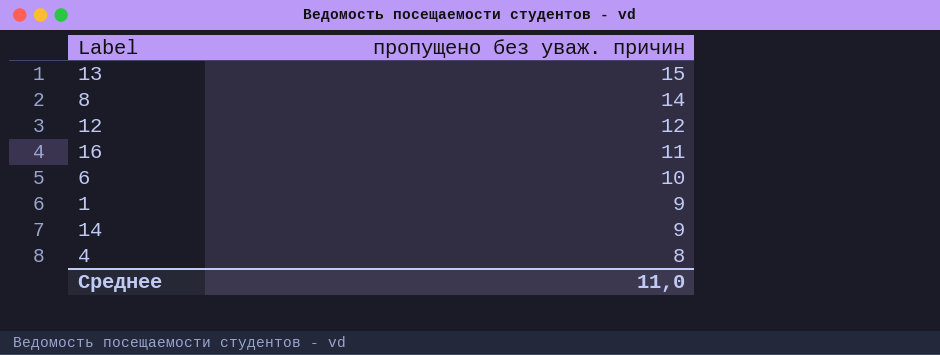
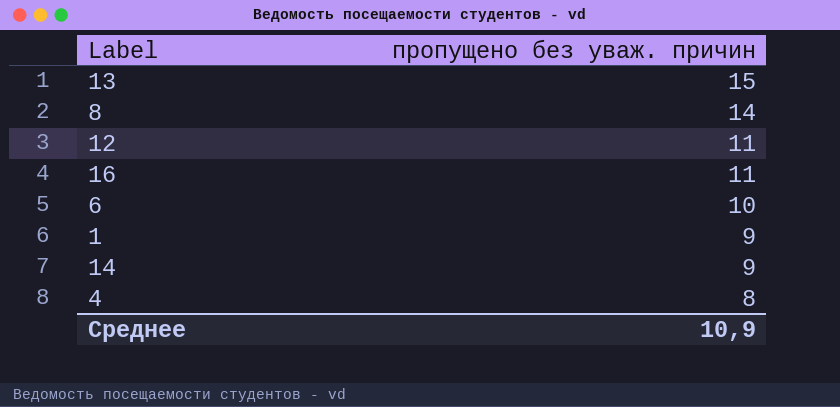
12 | пропущено без уваж. причин: 12 -> 11
Среднее | пропущено без уваж. причин: 11,0 -> 10,9

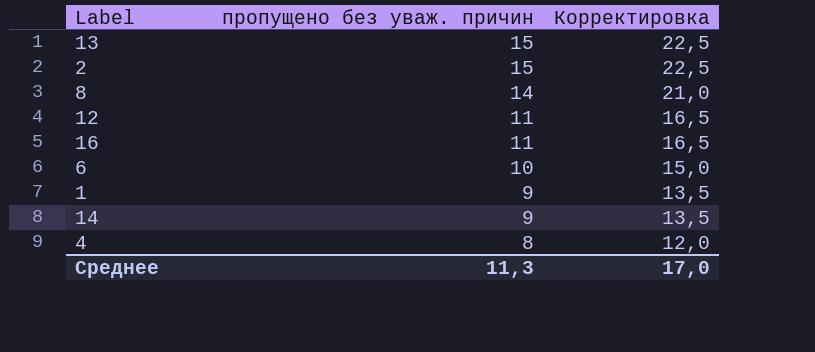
column Корректировка | formula: none -> [пропущено без уваж. причин] * 1,5
row 2: none -> 15 | 22,5
Среднее | пропущено без уваж. причин: 10,9 -> 11,3

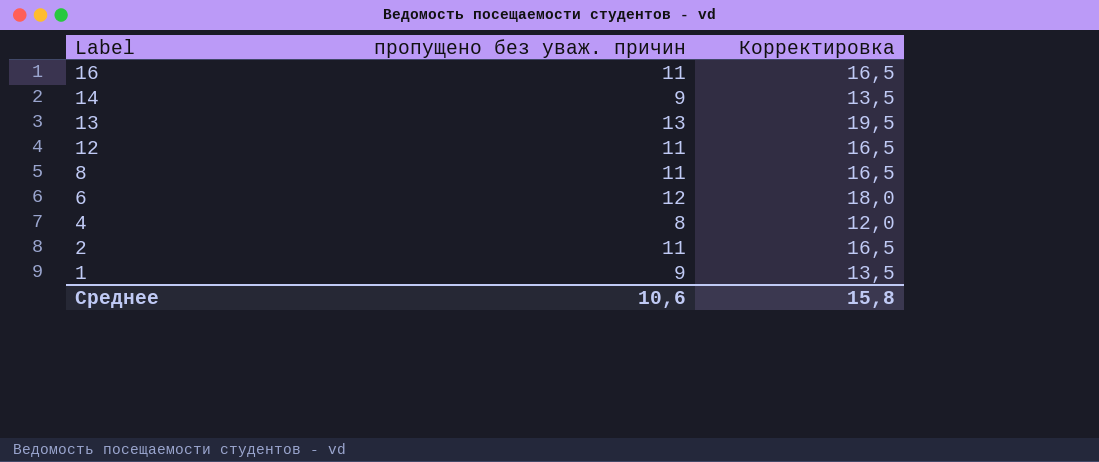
row order: пропущено без уваж. причин descending -> Label descending
13 | пропущено без уваж. причин: 15 -> 13
13 | Корректировка: 22,5 -> 19,5
8 | пропущено без уваж. причин: 14 -> 11
8 | Корректировка: 21,0 -> 16,5
6 | пропущено без уваж. причин: 10 -> 12
6 | Корректировка: 15,0 -> 18,0
2 | пропущено без уваж. причин: 15 -> 11
2 | Корректировка: 22,5 -> 16,5
Среднее | пропущено без уваж. причин: 11,3 -> 10,6
Среднее | Корректировка: 17,0 -> 15,8

